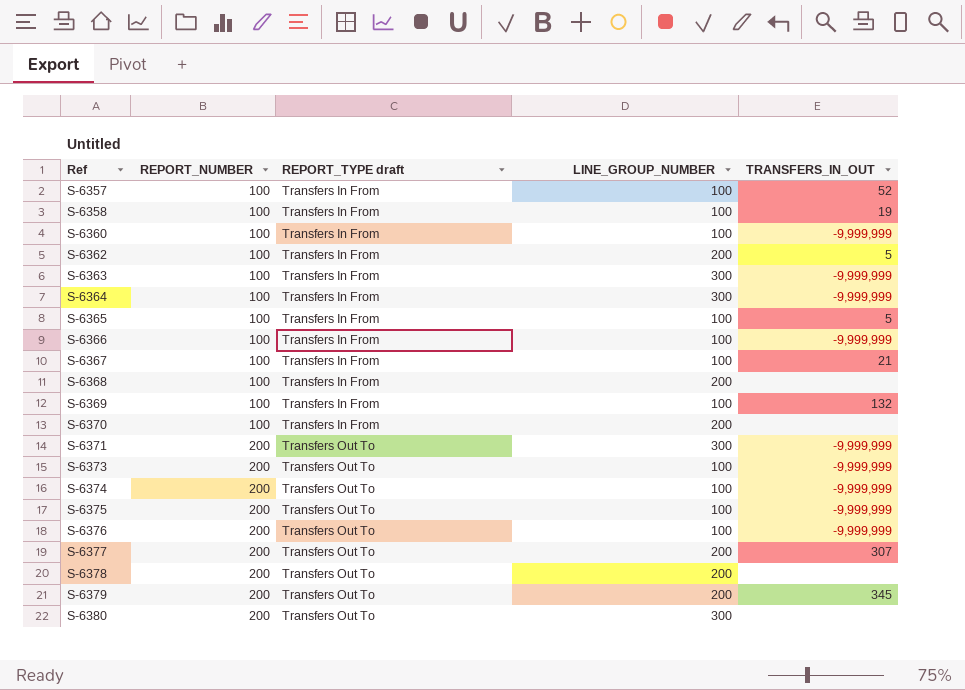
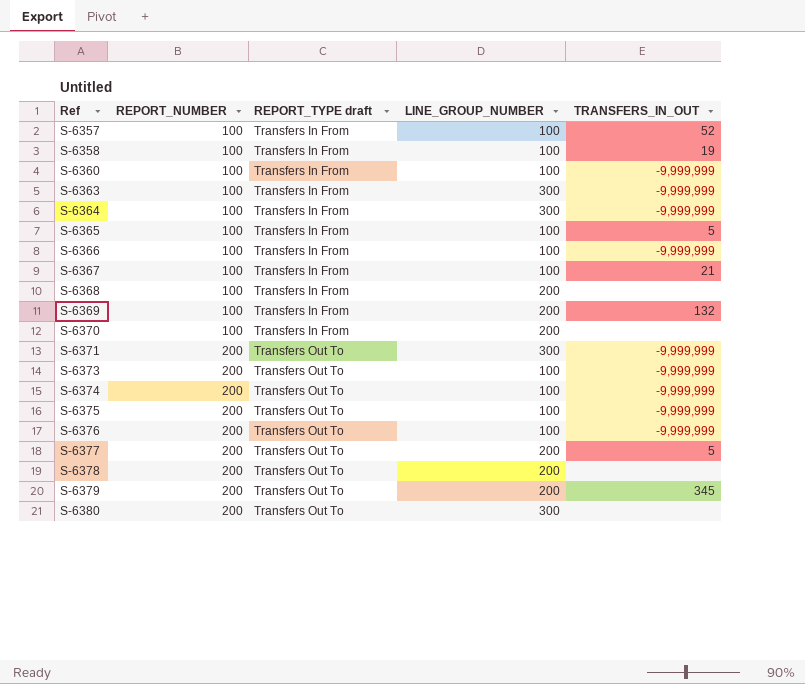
row S-6362: 100 | Transfers In From | 200 | 5 -> none
S-6369 | LINE_GROUP_NUMBER: 100 -> 200
S-6377 | TRANSFERS_IN_OUT: 307 -> 5

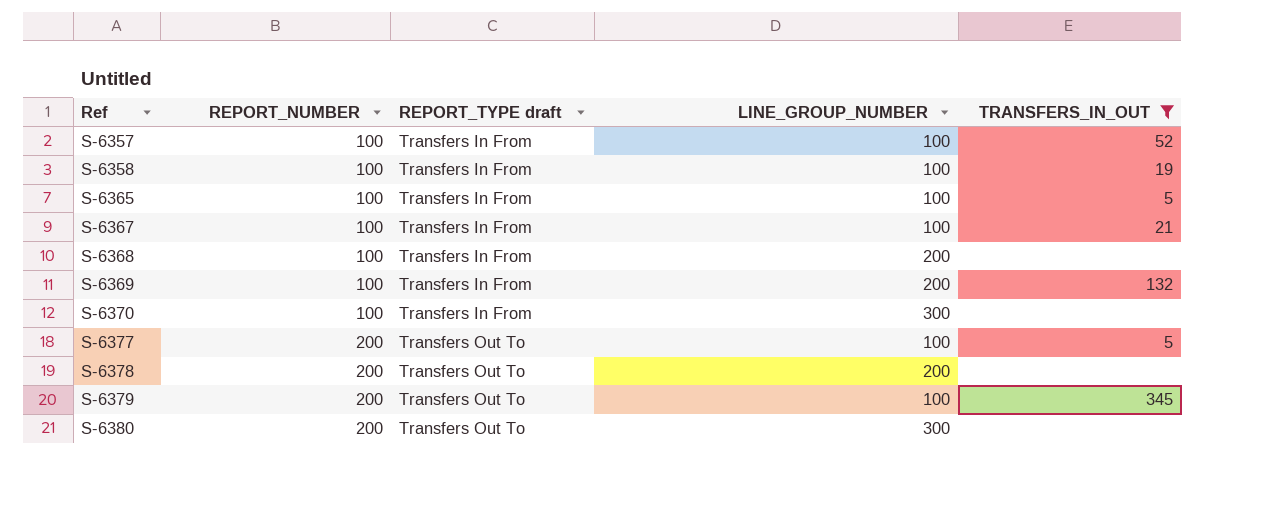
filter: none -> TRANSFERS_IN_OUT != -9,999,999
S-6370 | LINE_GROUP_NUMBER: 200 -> 300
S-6377 | LINE_GROUP_NUMBER: 200 -> 100
S-6379 | LINE_GROUP_NUMBER: 200 -> 100

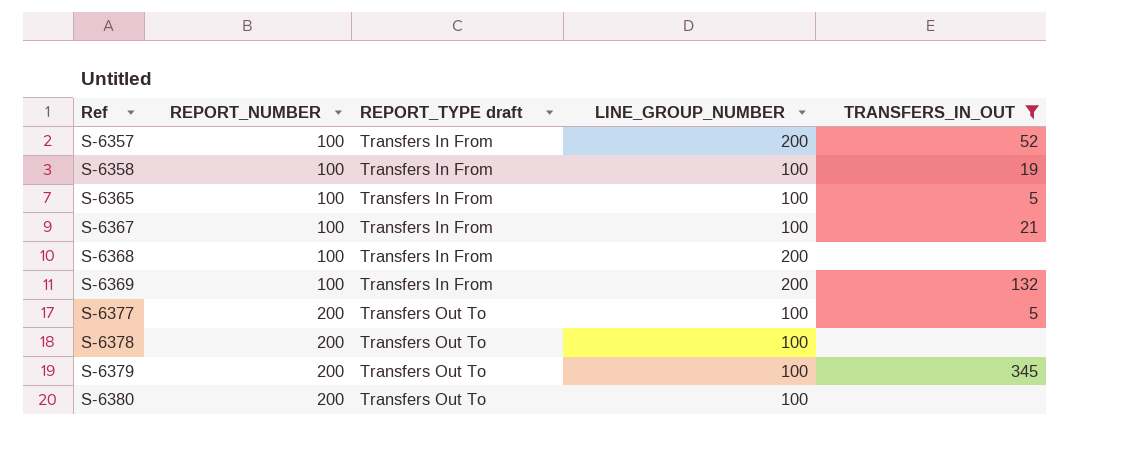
row S-6370: 100 | Transfers In From | 300 | none -> none
S-6357 | LINE_GROUP_NUMBER: 100 -> 200
S-6378 | LINE_GROUP_NUMBER: 200 -> 100
S-6380 | LINE_GROUP_NUMBER: 300 -> 100

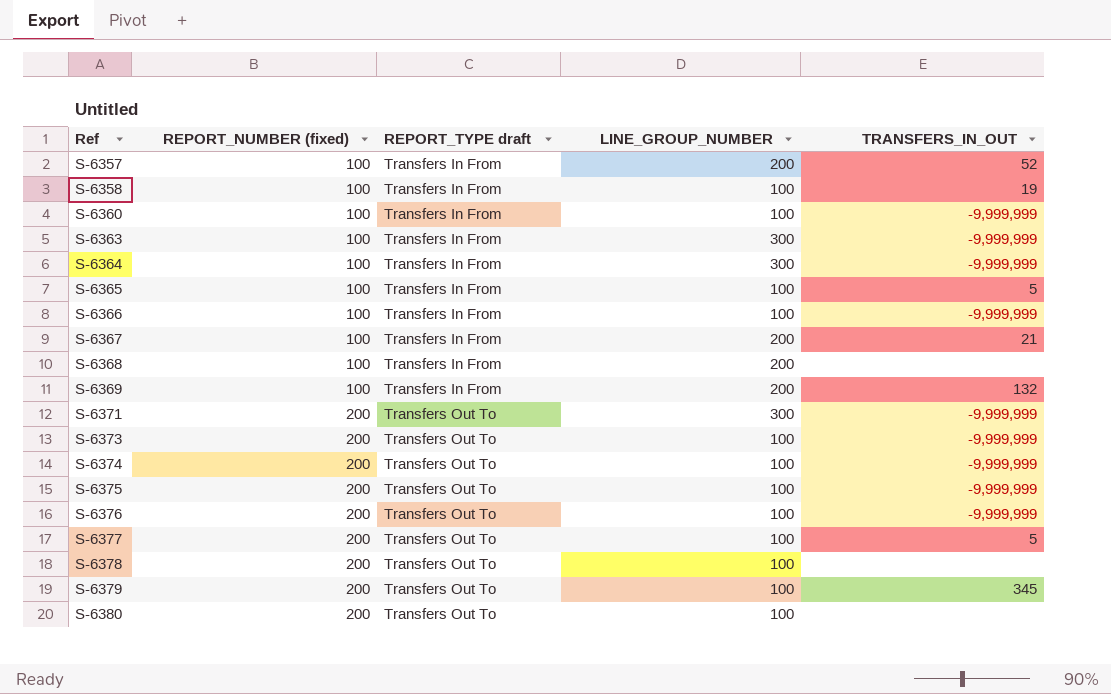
filter: TRANSFERS_IN_OUT != -9,999,999 -> none
column name: REPORT_NUMBER -> REPORT_NUMBER (fixed)
S-6367 | LINE_GROUP_NUMBER: 100 -> 200

